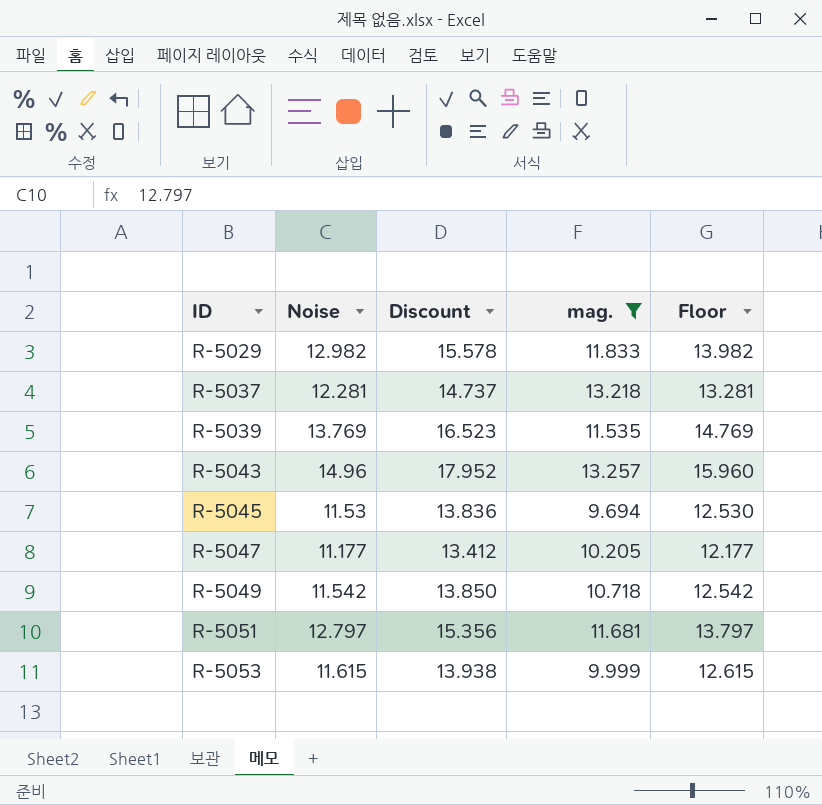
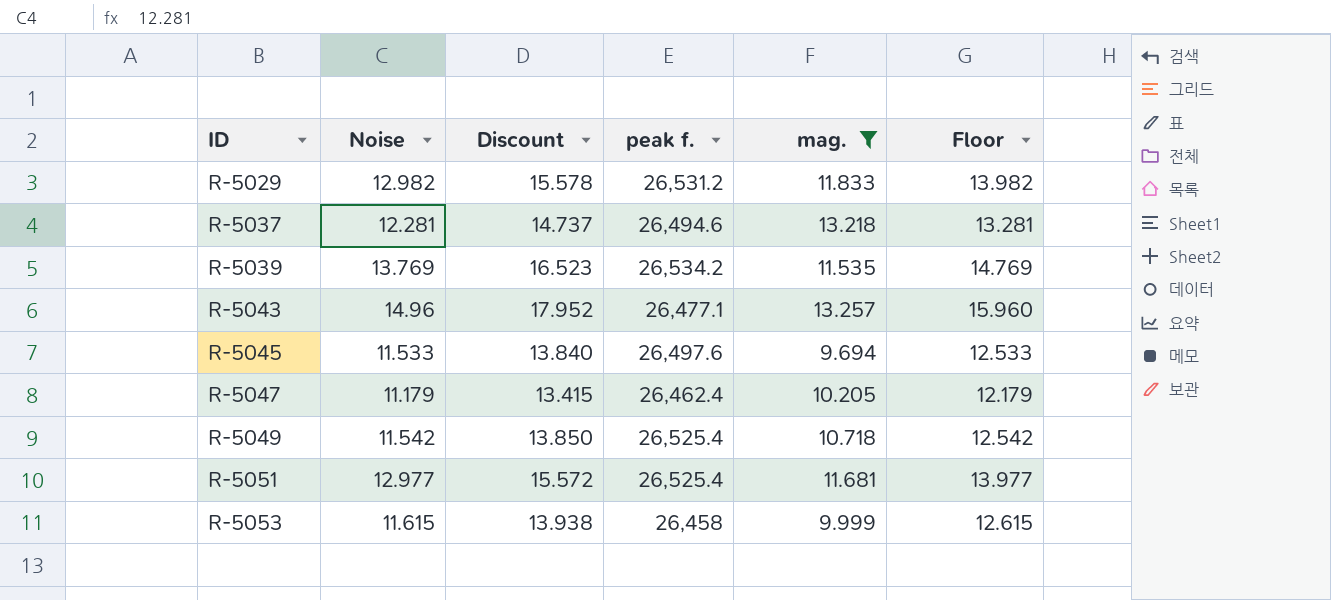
column peak f. | position: none -> 4
R-5045 | Noise: 11.53 -> 11.533
R-5045 | Discount: 13.836 -> 13.840
R-5045 | Floor: 12.530 -> 12.533
R-5047 | Noise: 11.177 -> 11.179
R-5047 | Discount: 13.412 -> 13.415
R-5047 | Floor: 12.177 -> 12.179
R-5051 | Noise: 12.797 -> 12.977
R-5051 | Discount: 15.356 -> 15.572
R-5051 | Floor: 13.797 -> 13.977

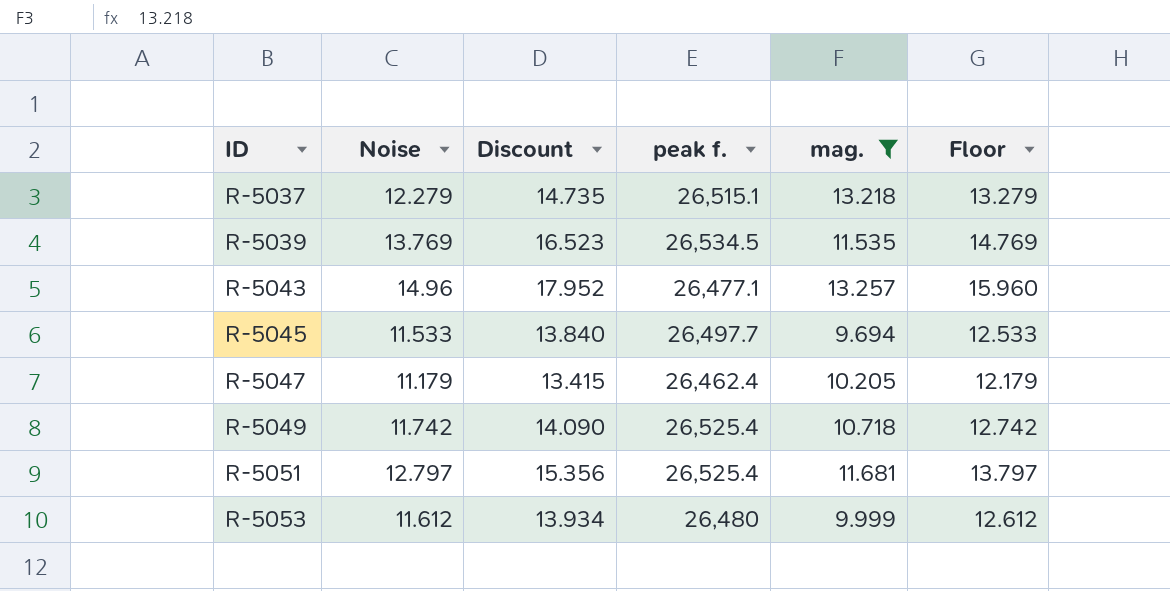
row R-5029: 12.982 | 15.578 | 26,531.2 | 11.833 | 13.982 -> none
R-5037 | Noise: 12.281 -> 12.279
R-5037 | Discount: 14.737 -> 14.735
R-5037 | peak f.: 26,494.6 -> 26,515.1
R-5037 | Floor: 13.281 -> 13.279
R-5039 | peak f.: 26,534.2 -> 26,534.5
R-5045 | peak f.: 26,497.6 -> 26,497.7
R-5049 | Noise: 11.542 -> 11.742
R-5049 | Discount: 13.850 -> 14.090
R-5049 | Floor: 12.542 -> 12.742
R-5051 | Noise: 12.977 -> 12.797
R-5051 | Discount: 15.572 -> 15.356
R-5051 | Floor: 13.977 -> 13.797
R-5053 | Noise: 11.615 -> 11.612
R-5053 | Discount: 13.938 -> 13.934
R-5053 | peak f.: 26,458 -> 26,480
R-5053 | Floor: 12.615 -> 12.612

